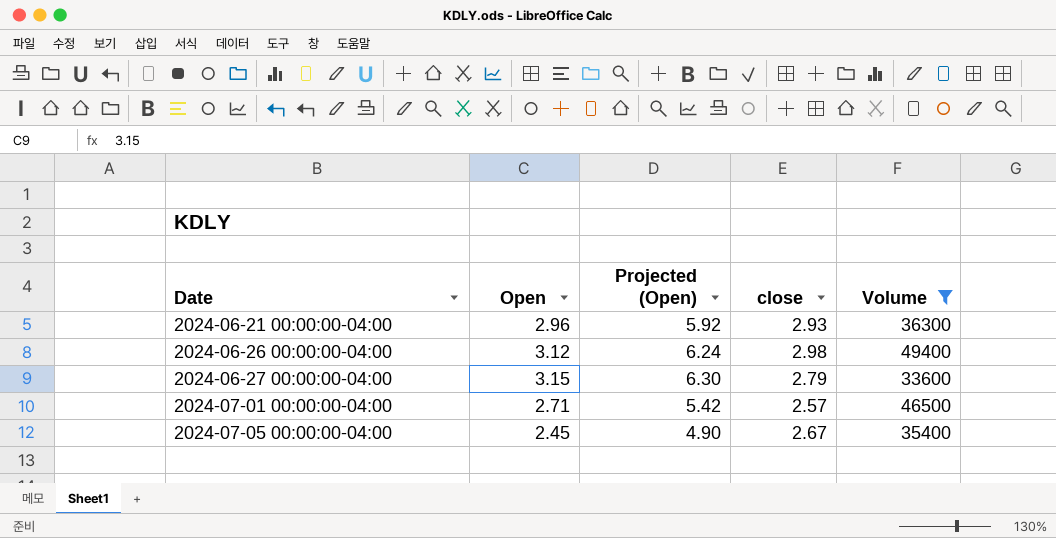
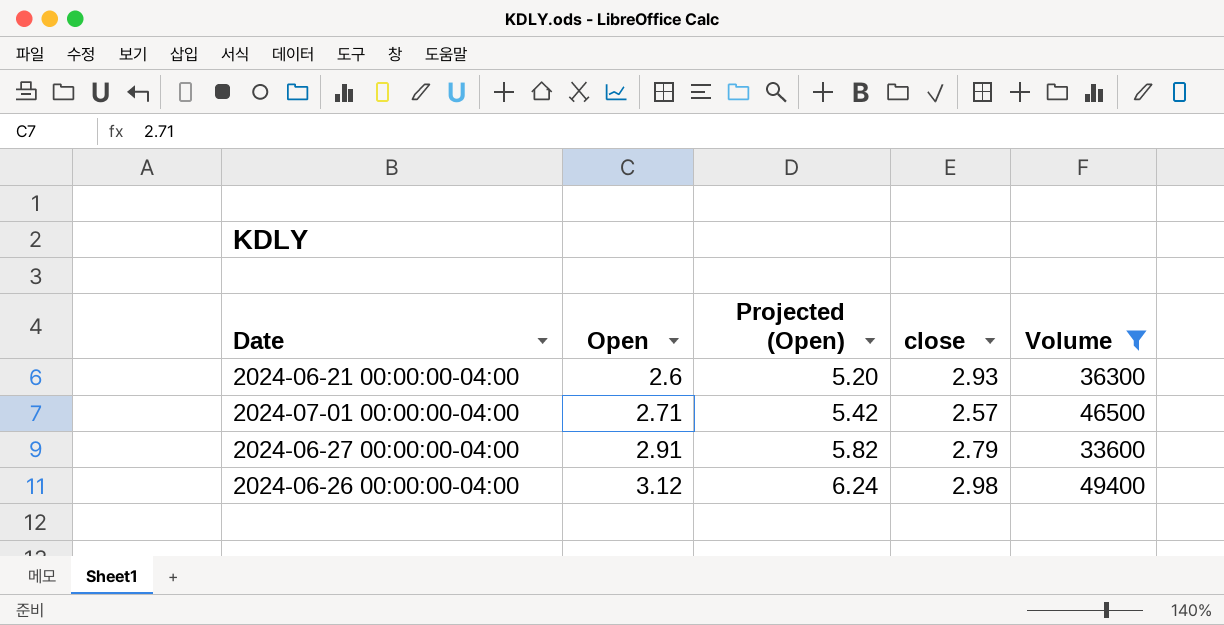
row order: Date ascending -> Open ascending
row 2024-07-05 00:00:00-04:00: 2.45 | 4.90 | 2.67 | 35400 -> none
2024-06-21 00:00:00-04:00 | Open: 2.96 -> 2.6
2024-06-21 00:00:00-04:00 | Projected (Open): 5.92 -> 5.20
2024-06-27 00:00:00-04:00 | Open: 3.15 -> 2.91
2024-06-27 00:00:00-04:00 | Projected (Open): 6.30 -> 5.82

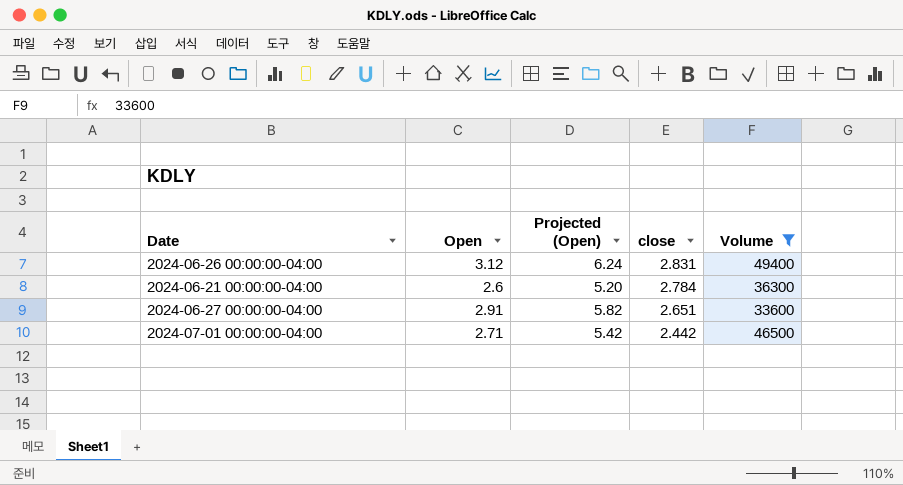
row order: Open ascending -> close descending
2024-06-26 00:00:00-04:00 | close: 2.98 -> 2.831
2024-06-21 00:00:00-04:00 | close: 2.93 -> 2.784
2024-06-27 00:00:00-04:00 | close: 2.79 -> 2.651
2024-07-01 00:00:00-04:00 | close: 2.57 -> 2.442

